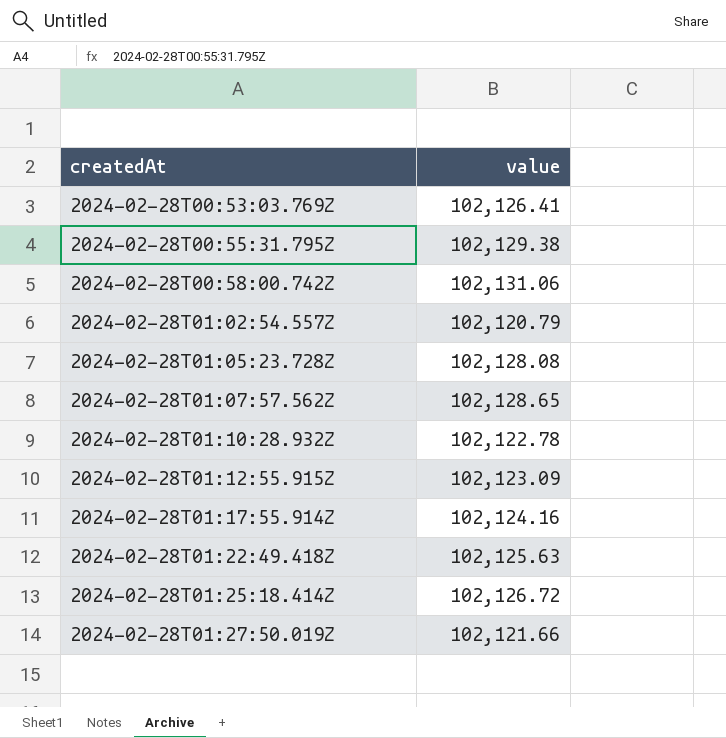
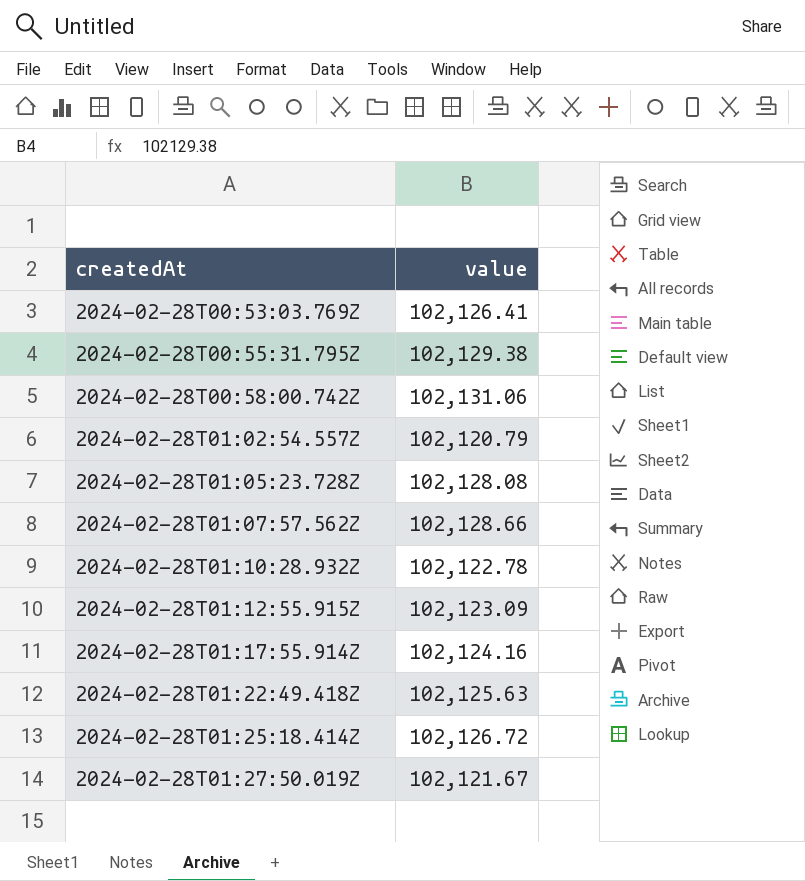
2024-02-28T01:07:57.562Z | value: 102,128.65 -> 102,128.66
2024-02-28T01:27:50.019Z | value: 102,121.66 -> 102,121.67

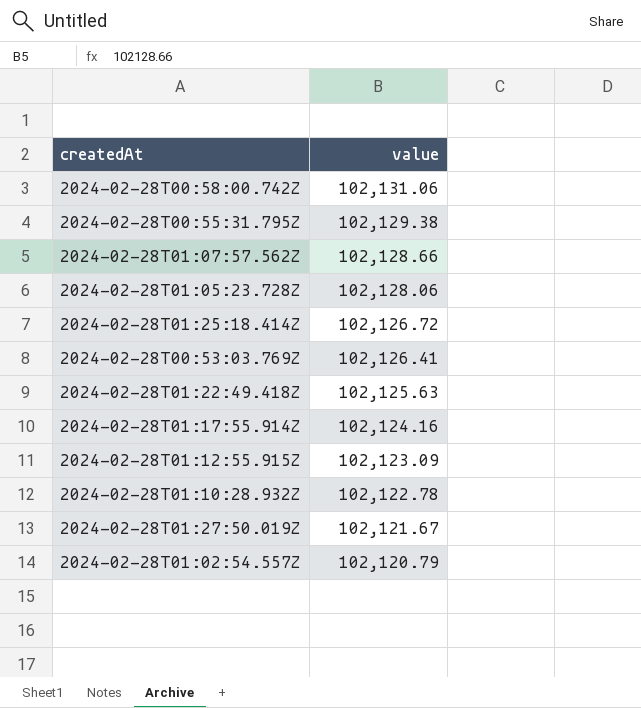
row order: createdAt ascending -> value descending
2024-02-28T01:05:23.728Z | value: 102,128.08 -> 102,128.06

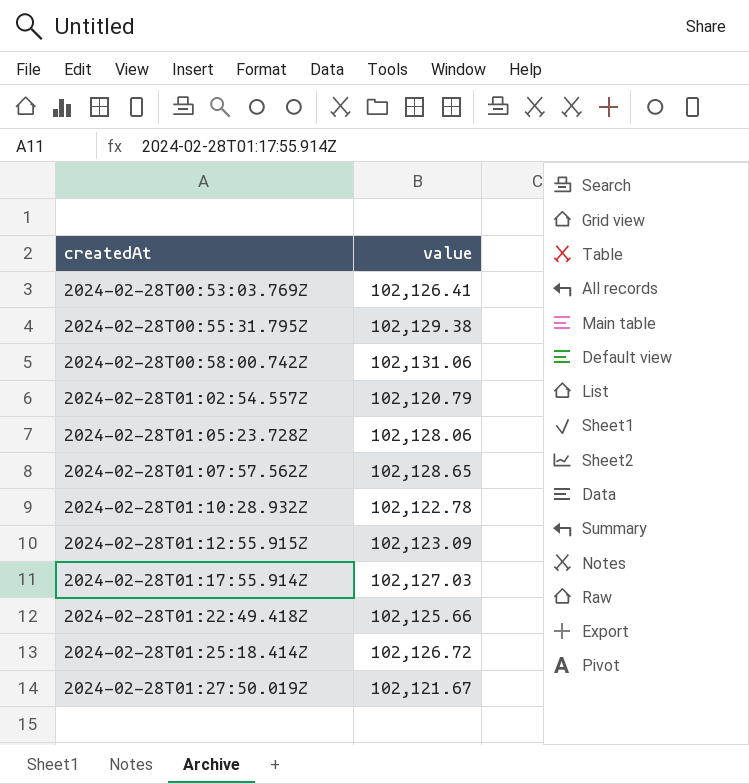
row order: value descending -> createdAt ascending
2024-02-28T01:07:57.562Z | value: 102,128.66 -> 102,128.65
2024-02-28T01:17:55.914Z | value: 102,124.16 -> 102,127.03
2024-02-28T01:22:49.418Z | value: 102,125.63 -> 102,125.66

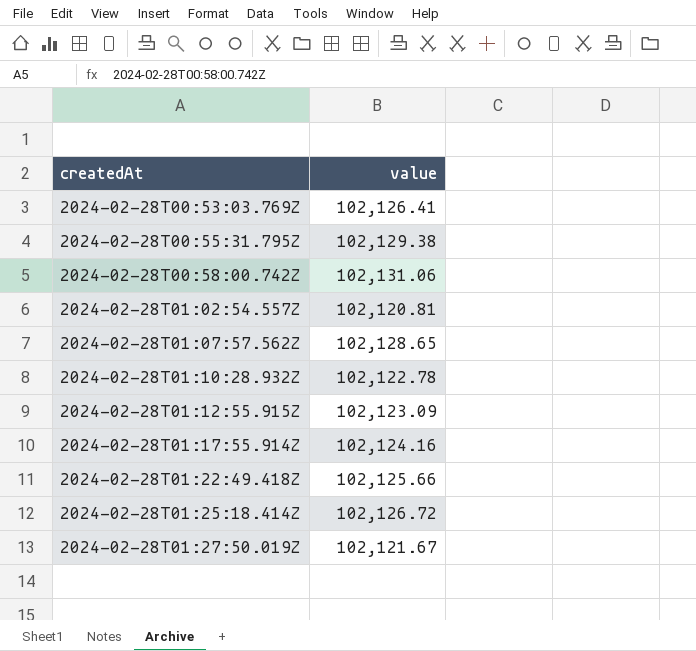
row 2024-02-28T01:05:23.728Z: 102,128.06 -> none
2024-02-28T01:02:54.557Z | value: 102,120.79 -> 102,120.81
2024-02-28T01:17:55.914Z | value: 102,127.03 -> 102,124.16

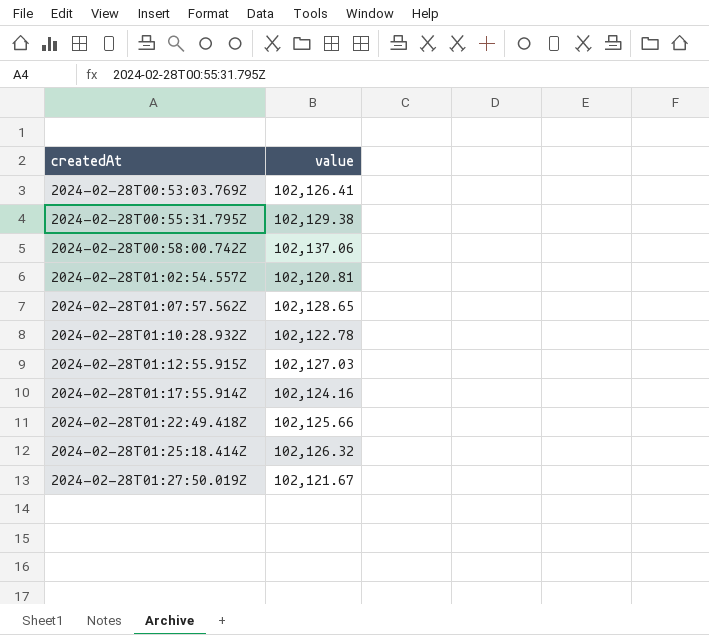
2024-02-28T00:58:00.742Z | value: 102,131.06 -> 102,137.06
2024-02-28T01:12:55.915Z | value: 102,123.09 -> 102,127.03
2024-02-28T01:25:18.414Z | value: 102,126.72 -> 102,126.32

